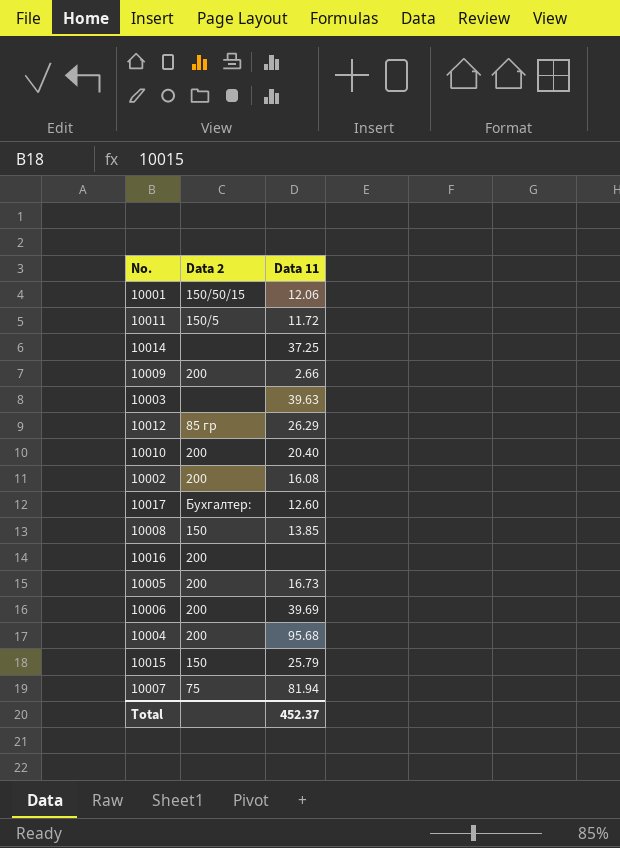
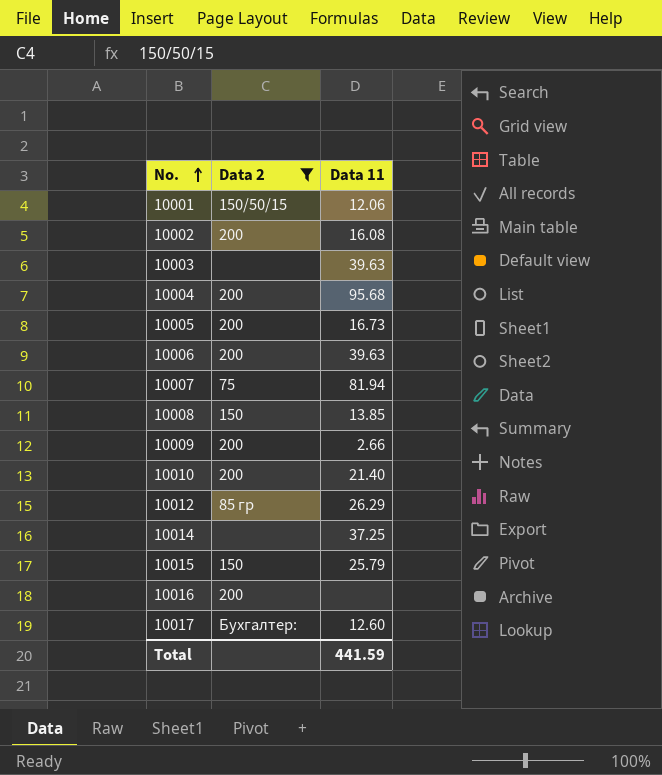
filter: none -> Data 2 != 150/5
row order: none -> No. ascending
10006 | Data 11: 39.69 -> 39.63
10010 | Data 11: 20.40 -> 21.40
Total | Data 11: 452.37 -> 441.59

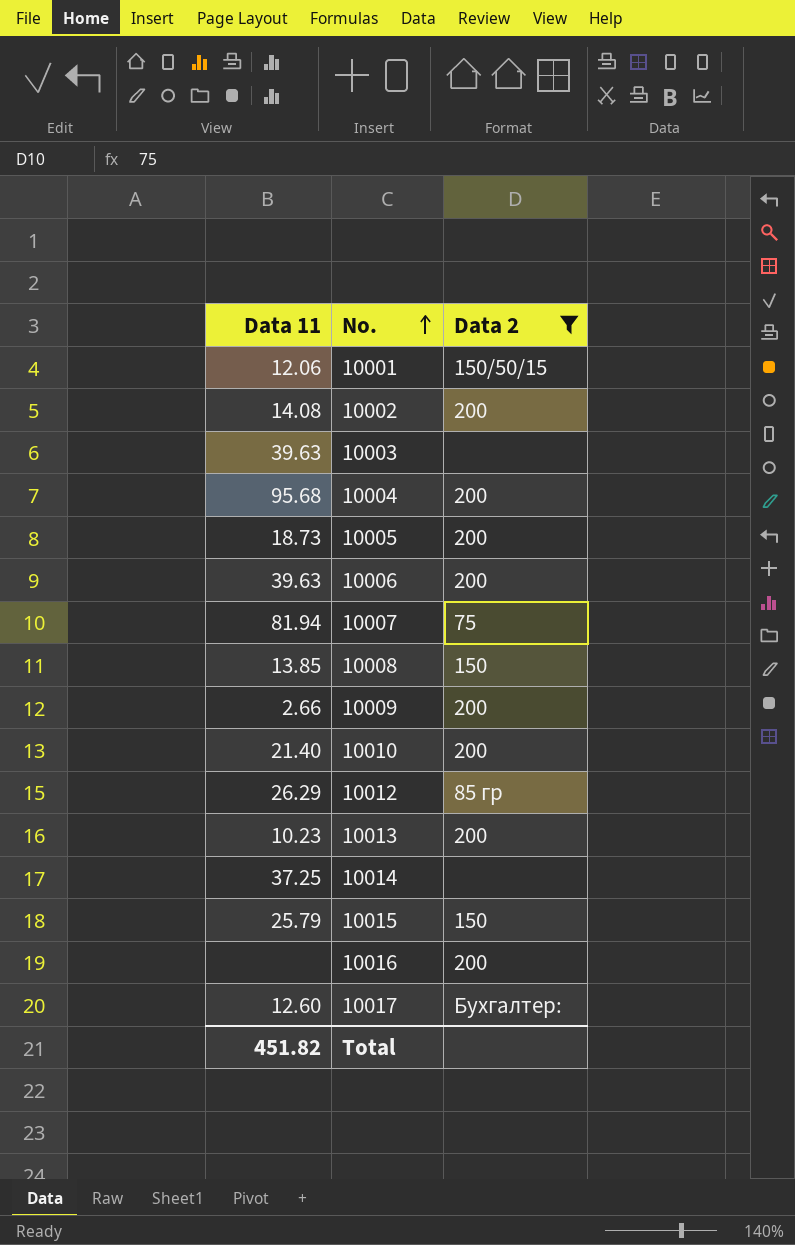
column Data 11 | position: 3 -> 1
10002 | Data 11: 16.08 -> 14.08
10005 | Data 11: 16.73 -> 18.73
row 10013: none -> 10.23 | 200
Total | Data 11: 441.59 -> 451.82

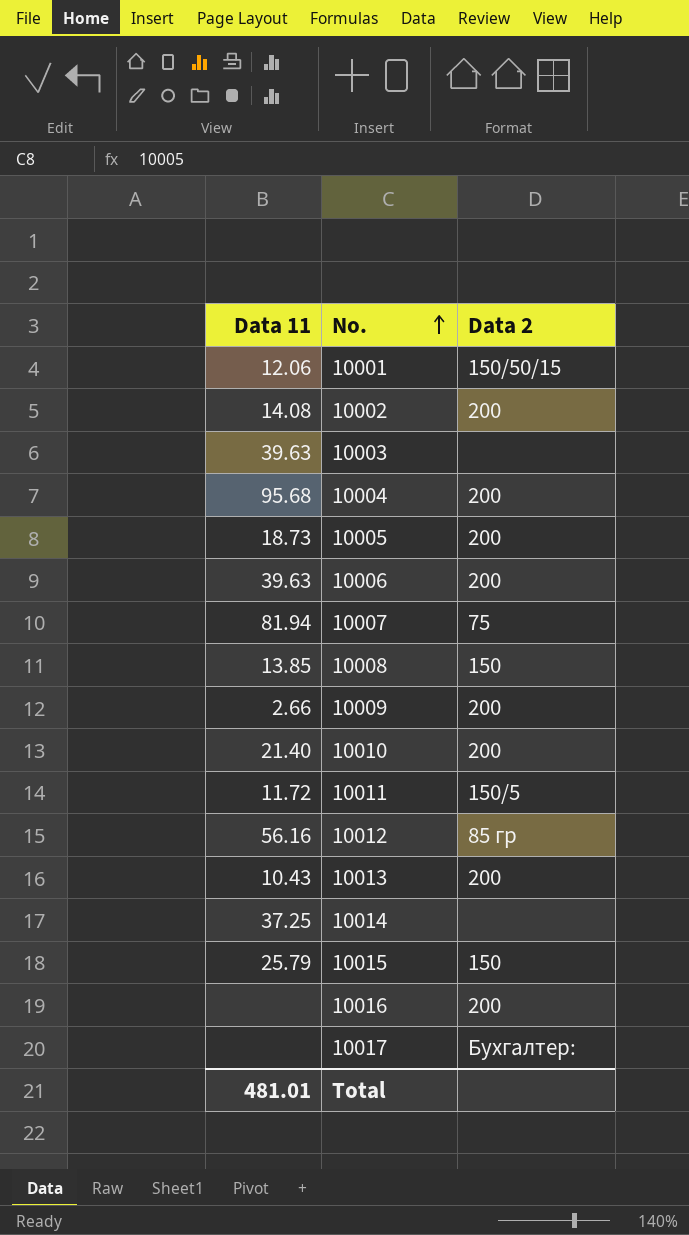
filter: Data 2 != 150/5 -> none
10012 | Data 11: 26.29 -> 56.16
10013 | Data 11: 10.23 -> 10.43
10017 | Data 11: 12.60 -> none
Total | Data 11: 451.82 -> 481.01

